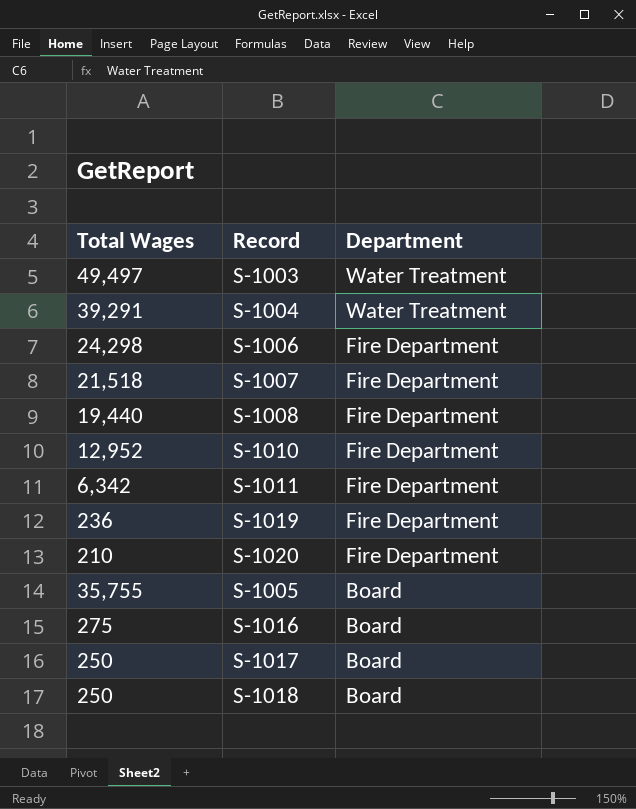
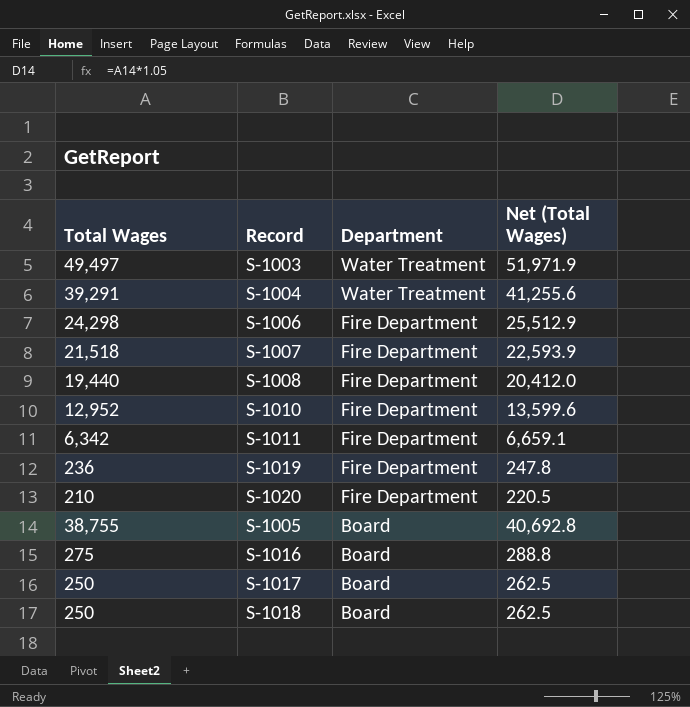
column Net (Total Wages) | formula: none -> [Total Wages] * 1.05
S-1005 | Total Wages: 35,755 -> 38,755

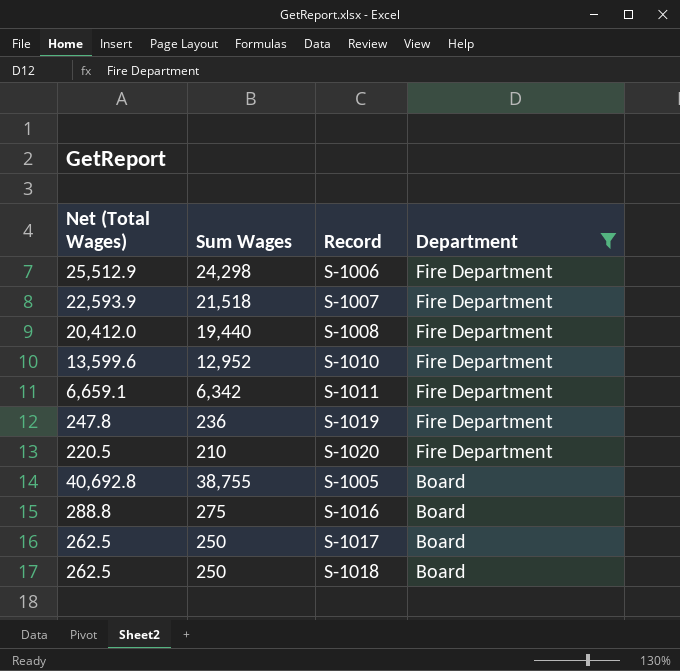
filter: none -> Department != Water Treatment
column Net (Total Wages) | position: 4 -> 1
column name: Total Wages -> Sum Wages

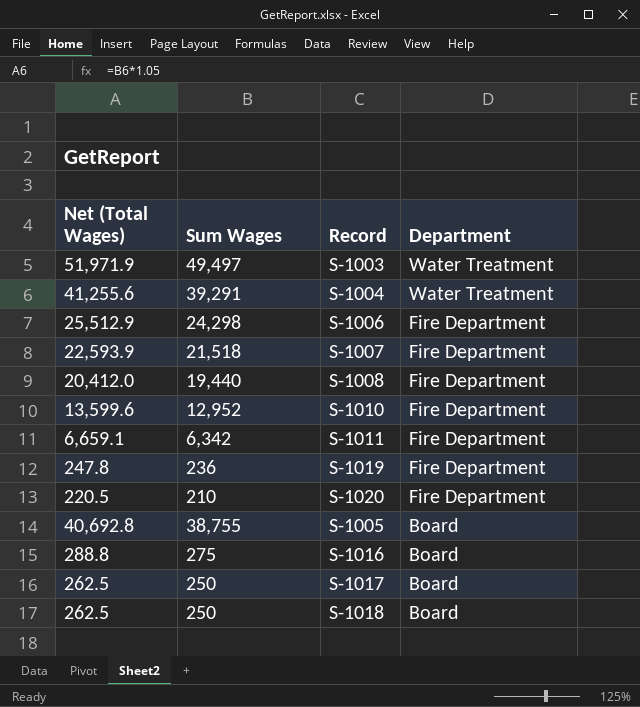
filter: Department != Water Treatment -> none

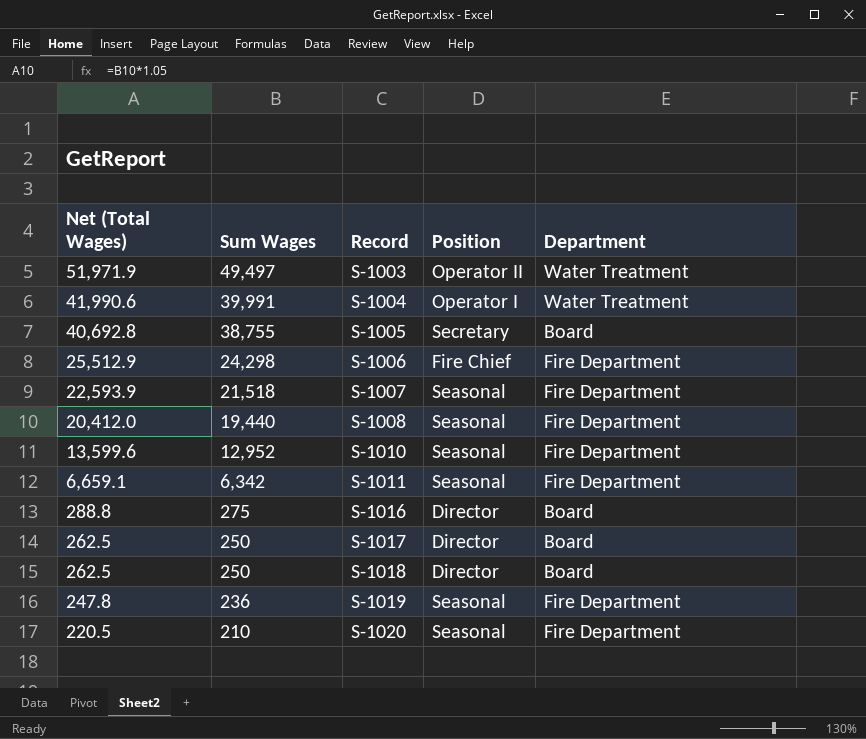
row order: Department descending -> Net (Total Wages) descending
column Position | position: none -> 4
S-1004 | Net (Total Wages): 41,255.6 -> 41,990.6
S-1004 | Sum Wages: 39,291 -> 39,991

